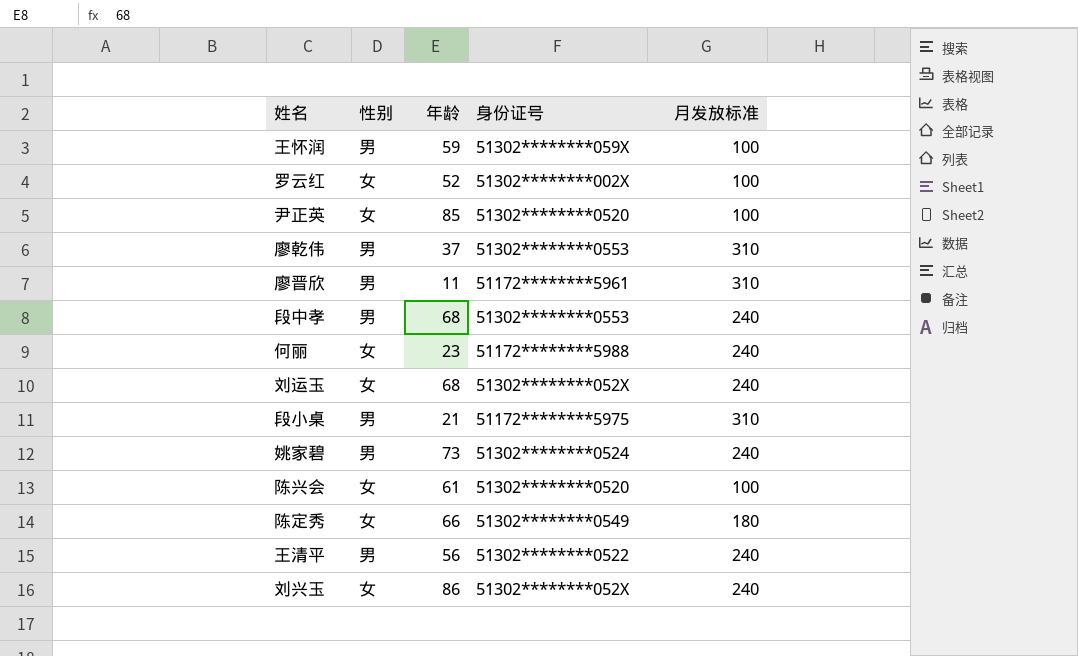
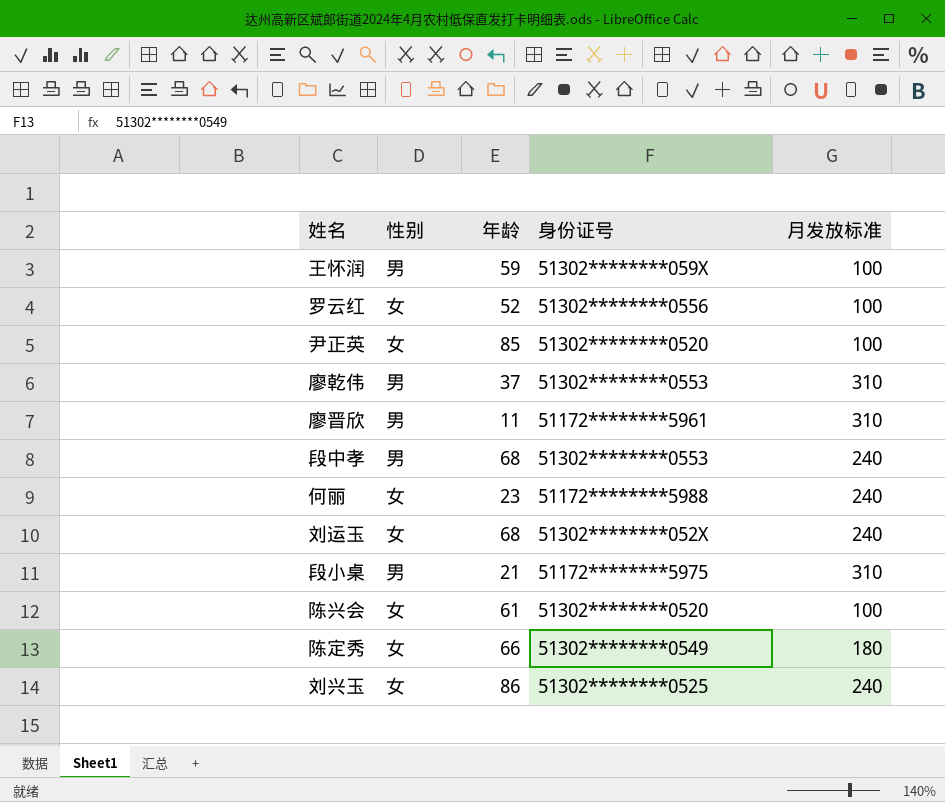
row 姚家碧: 男 | 73 | 51302********0524 | 240 -> none
row 王清平: 男 | 56 | 51302********0522 | 240 -> none
罗云红 | 身份证号: 51302********002X -> 51302********0556
刘兴玉 | 身份证号: 51302********052X -> 51302********0525

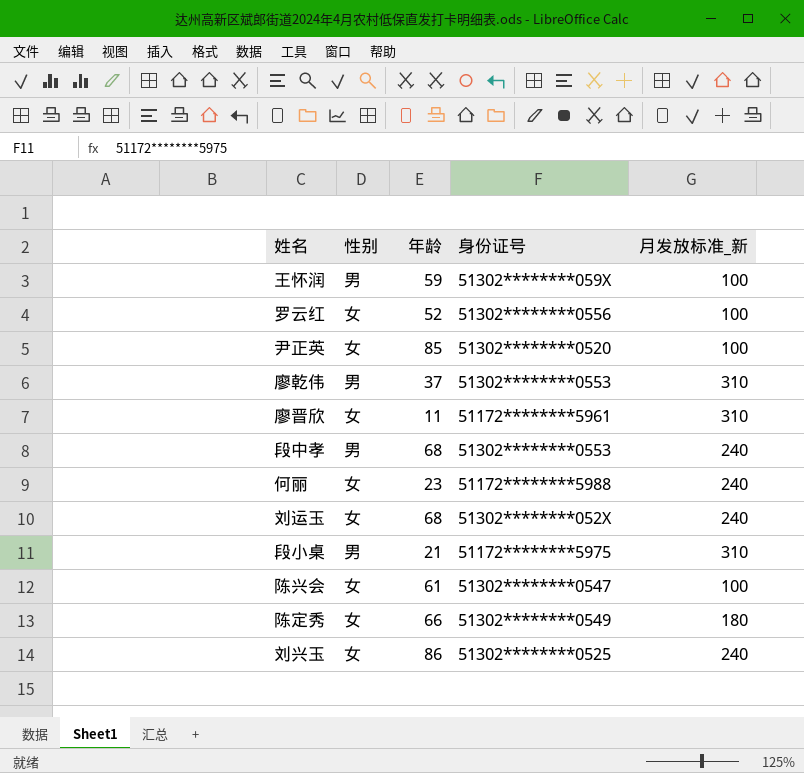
column name: 月发放标准 -> 月发放标准_新
廖晋欣 | 性别: 男 -> 女
陈兴会 | 身份证号: 51302********0520 -> 51302********0547

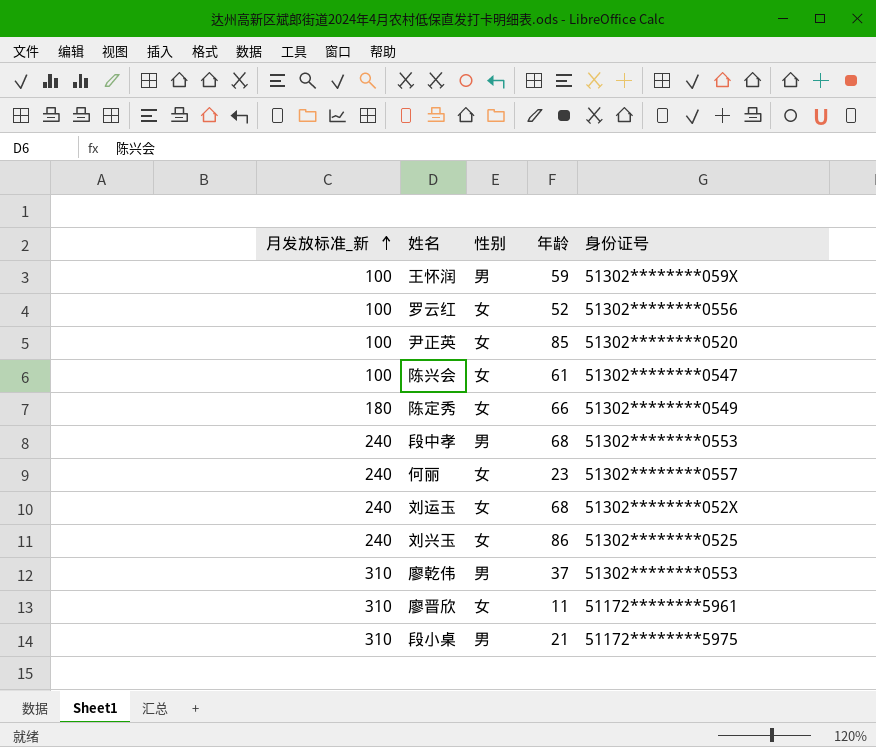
row order: none -> 月发放标准_新 ascending
column 月发放标准_新 | position: 5 -> 1
何丽 | 身份证号: 51172********5988 -> 51302********0557

